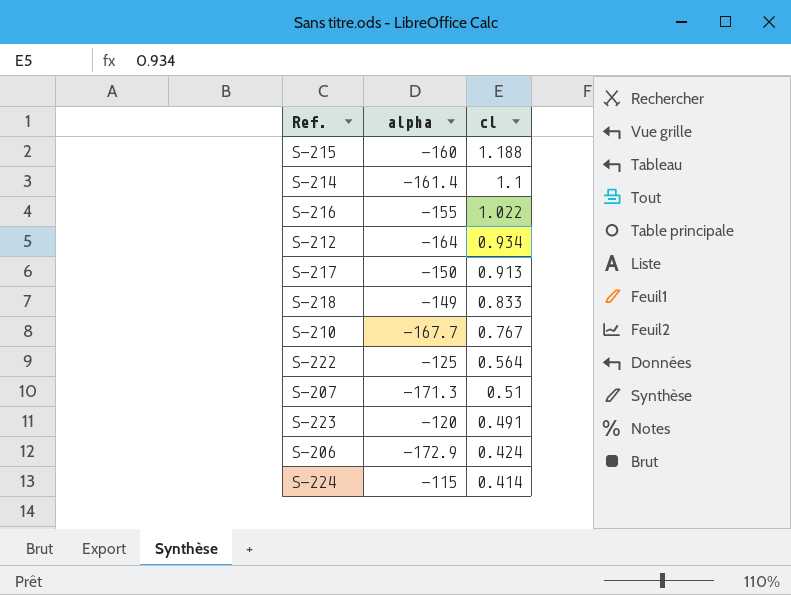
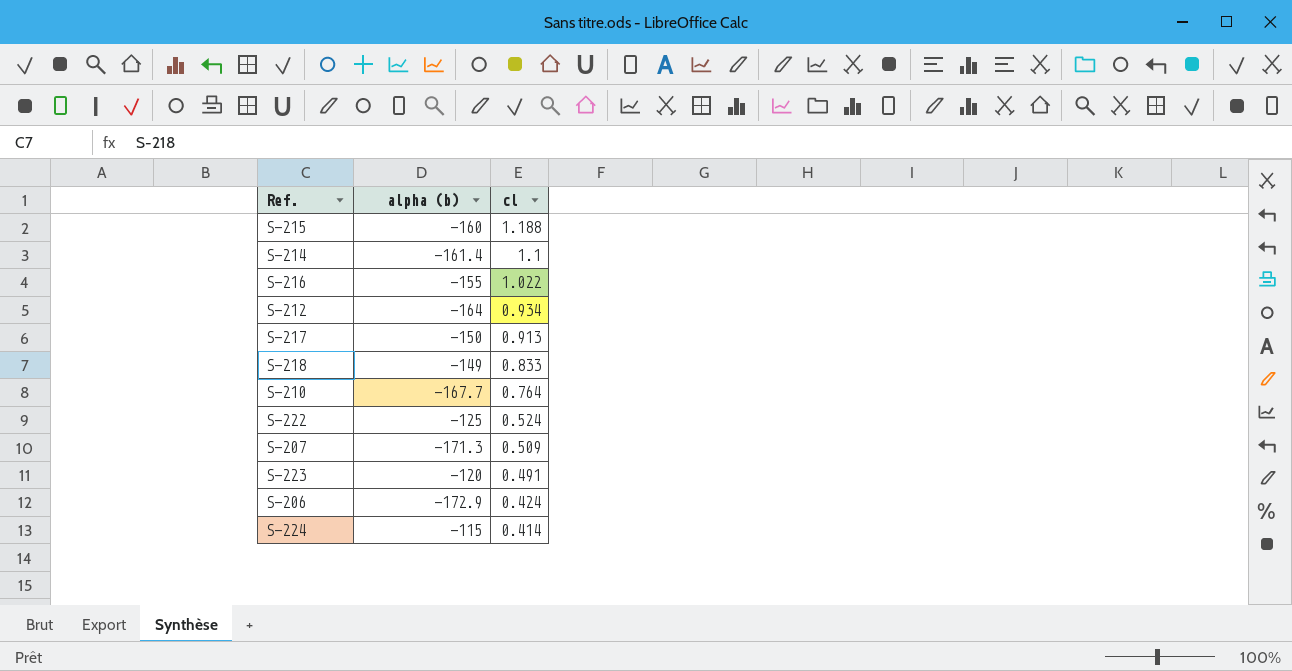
column name: alpha -> alpha (b)
S-210 | cl: 0.767 -> 0.764
S-222 | cl: 0.564 -> 0.524
S-207 | cl: 0.51 -> 0.509

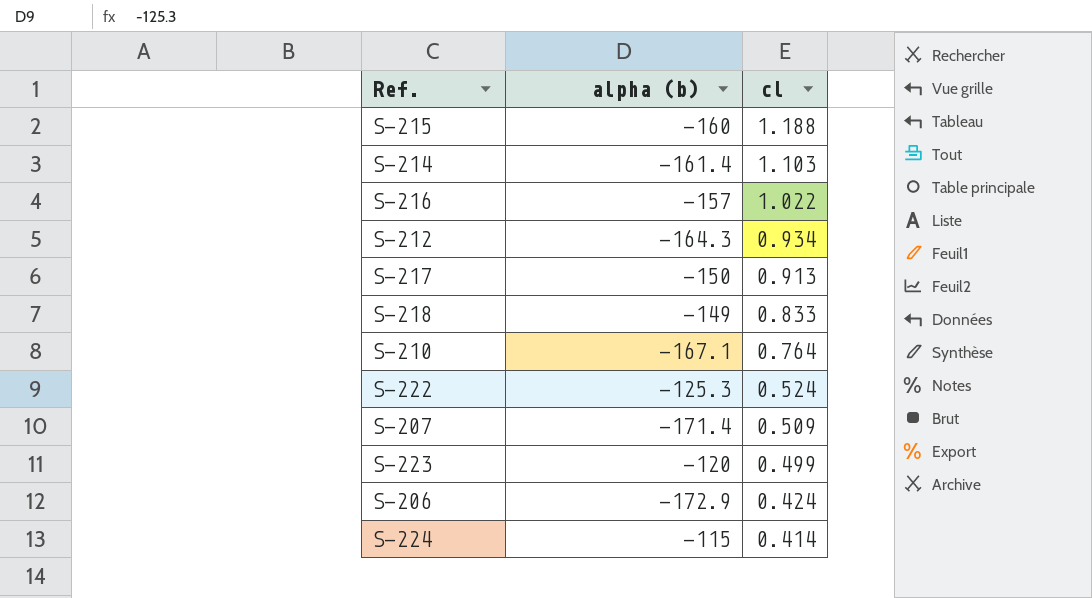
S-214 | cl: 1.1 -> 1.103
S-216 | alpha (b): -155 -> -157
S-212 | alpha (b): -164 -> -164.3
S-210 | alpha (b): -167.7 -> -167.1
S-222 | alpha (b): -125 -> -125.3
S-207 | alpha (b): -171.3 -> -171.4
S-223 | cl: 0.491 -> 0.499

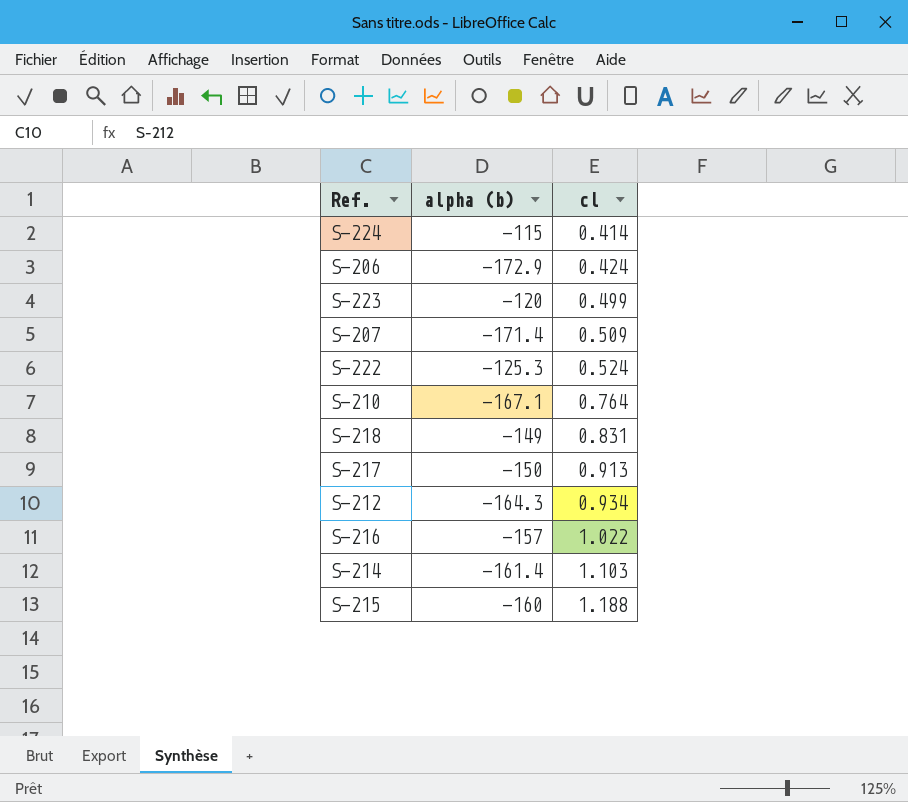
row order: cl descending -> cl ascending
S-218 | cl: 0.833 -> 0.831

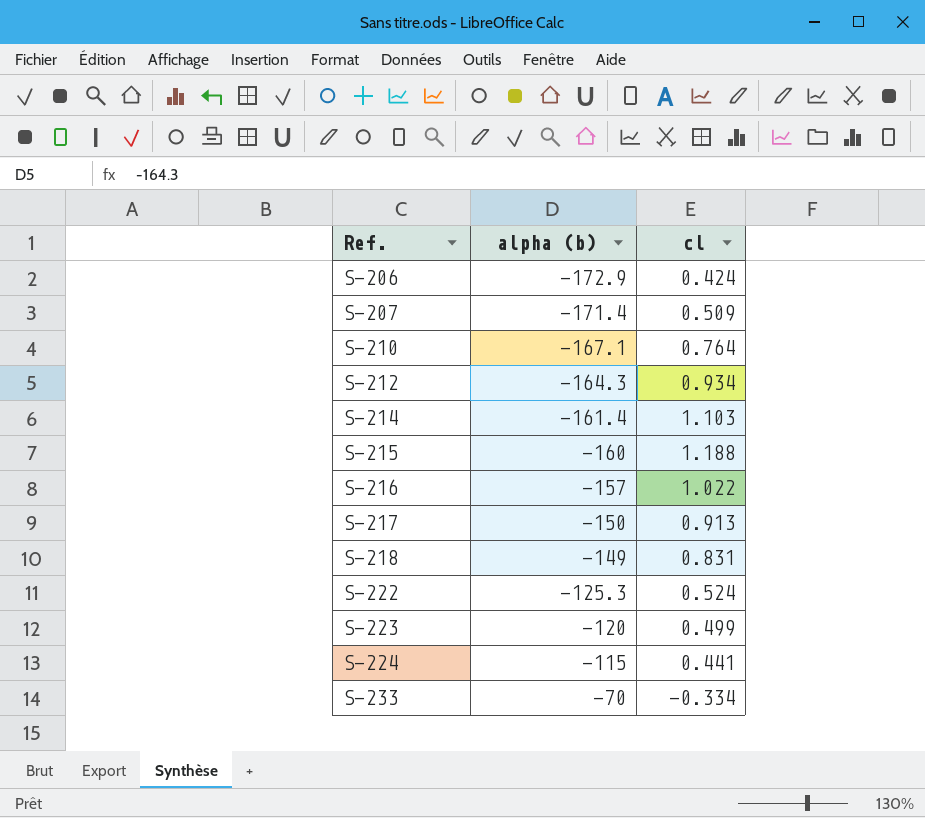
row order: cl ascending -> Ref. ascending
S-224 | cl: 0.414 -> 0.441
row S-233: none -> -70 | -0.334

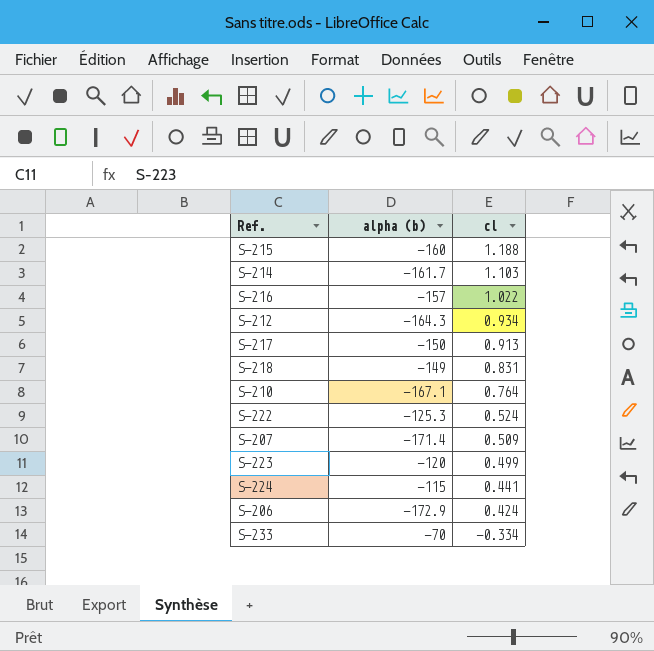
row order: Ref. ascending -> cl descending
S-214 | alpha (b): -161.4 -> -161.7

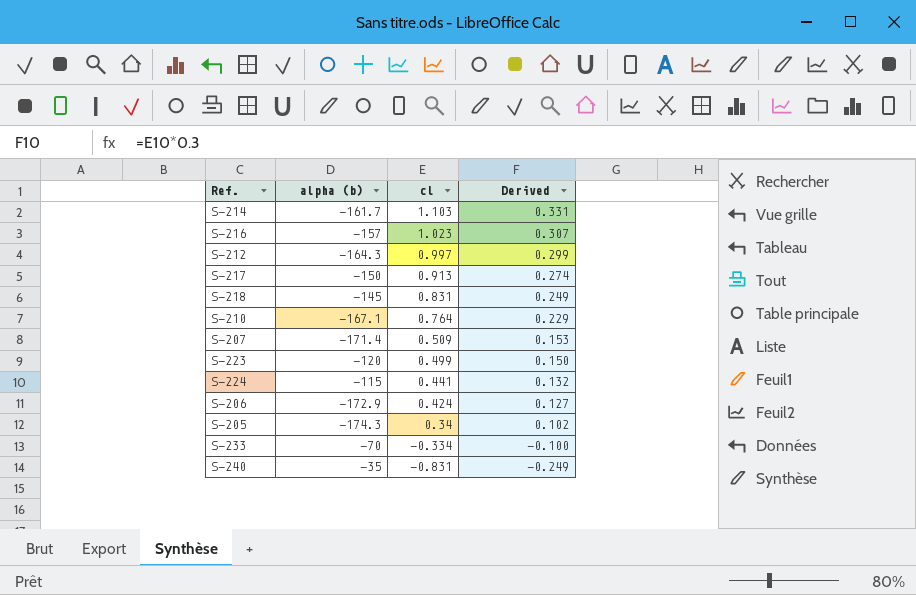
column Derived | formula: none -> [cl] * 0.3
row S-215: -160 | 1.188 -> none
row S-222: -125.3 | 0.524 -> none
S-216 | cl: 1.022 -> 1.023
S-212 | cl: 0.934 -> 0.997
S-218 | alpha (b): -149 -> -145
row S-205: none -> -174.3 | 0.34 | 0.102
row S-240: none -> -35 | -0.831 | -0.249

